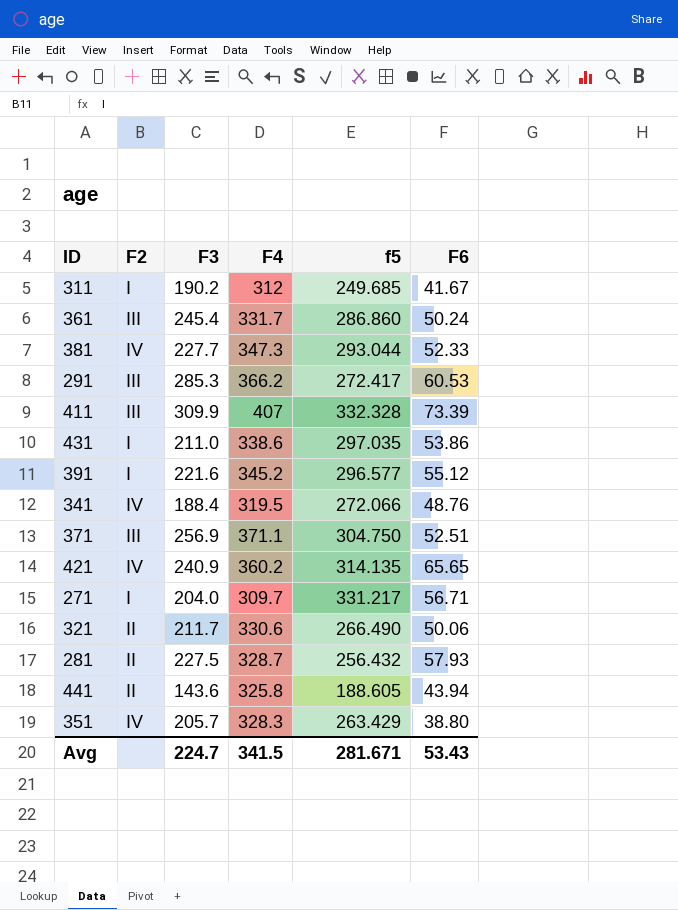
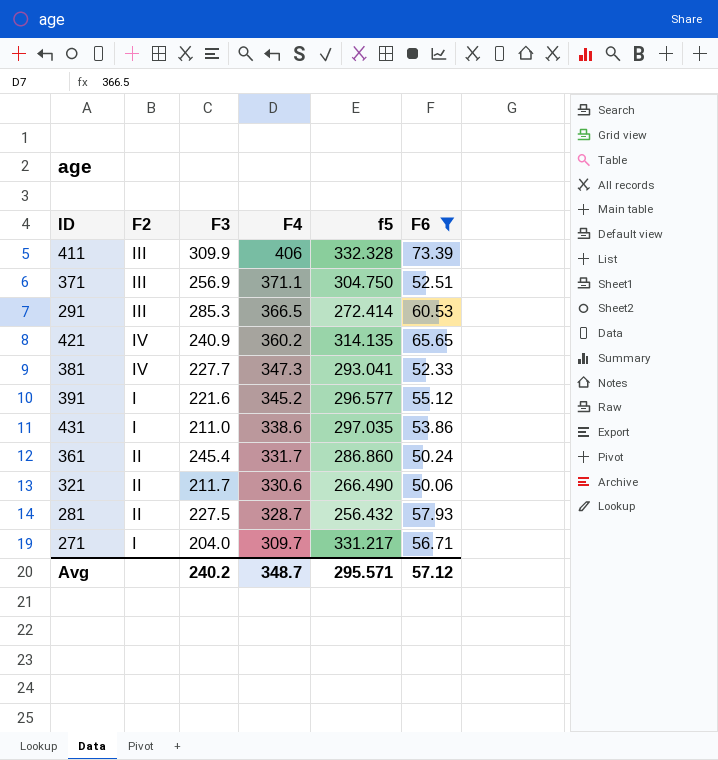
filter: none -> F6 >= 50.06
row order: none -> F4 descending
411 | F4: 407 -> 406
291 | F4: 366.2 -> 366.5
291 | f5: 272.417 -> 272.414
381 | f5: 293.044 -> 293.041
361 | F2: III -> II
Avg | F3: 224.7 -> 240.2
Avg | F4: 341.5 -> 348.7
Avg | f5: 281.671 -> 295.571
Avg | F6: 53.43 -> 57.12

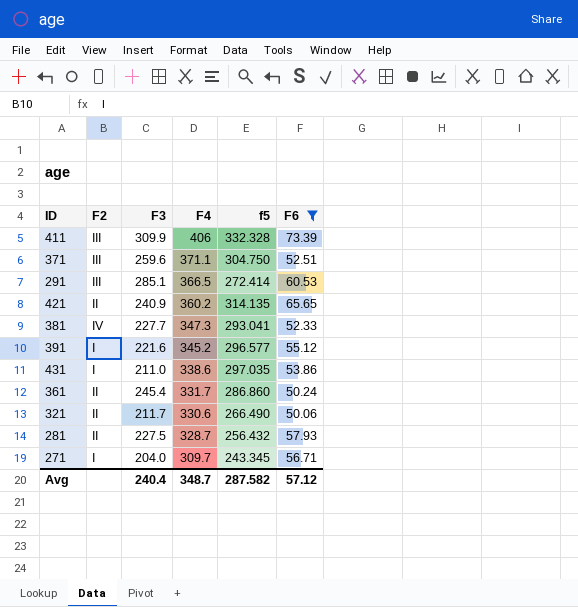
371 | F3: 256.9 -> 259.6
291 | F3: 285.3 -> 285.1
421 | F2: IV -> II
271 | f5: 331.217 -> 243.345
Avg | F3: 240.2 -> 240.4
Avg | f5: 295.571 -> 287.582

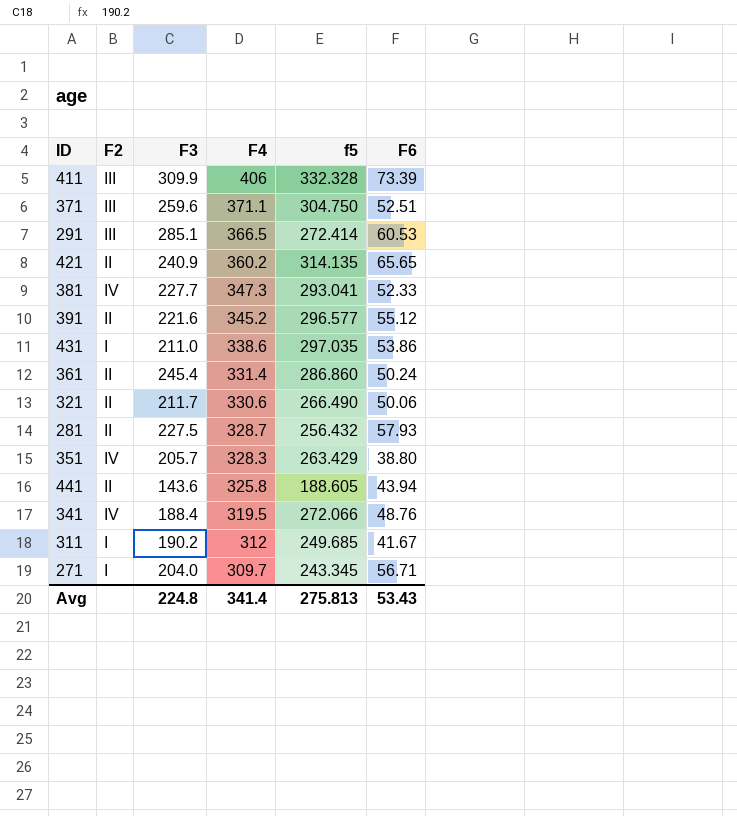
filter: F6 >= 50.06 -> none
391 | F2: I -> II
361 | F4: 331.7 -> 331.4
Avg | F3: 240.4 -> 224.8
Avg | F4: 348.7 -> 341.4
Avg | f5: 287.582 -> 275.813
Avg | F6: 57.12 -> 53.43

